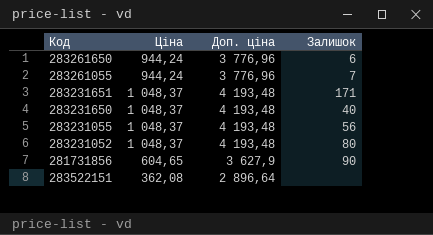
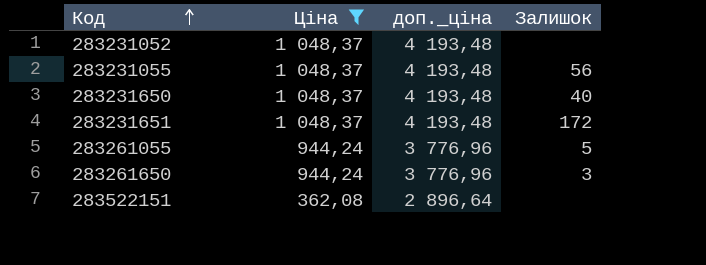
filter: none -> Ціна != 604,65
row order: none -> Код ascending
column name: Доп. ціна -> доп._ціна
283231052 | Залишок: 80 -> none
283231651 | Залишок: 171 -> 172
283261055 | Залишок: 7 -> 5
283261650 | Залишок: 6 -> 3

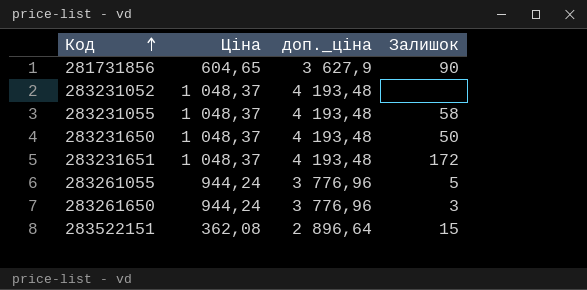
filter: Ціна != 604,65 -> none
283231055 | Залишок: 56 -> 58
283231650 | Залишок: 40 -> 50
283522151 | Залишок: none -> 15

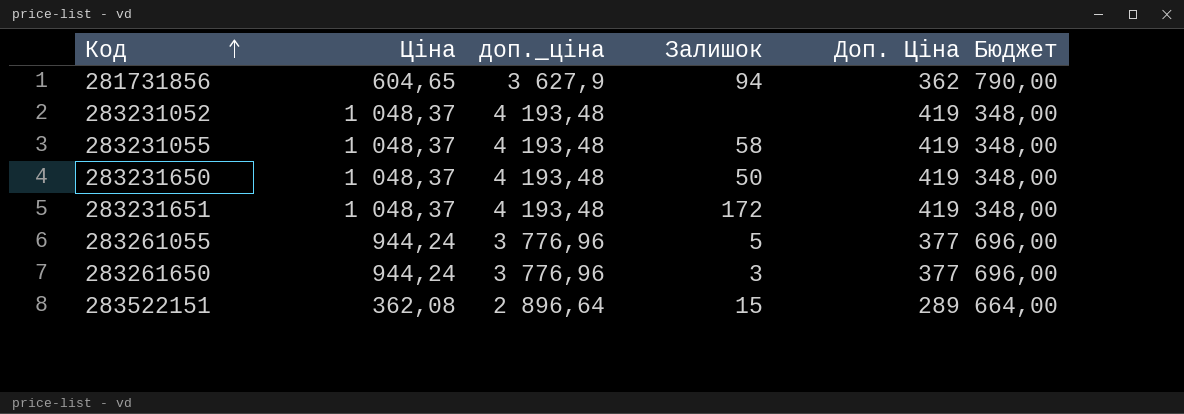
column Доп. Ціна Бюджет | formula: none -> [доп._ціна] * 100
281731856 | Залишок: 90 -> 94

